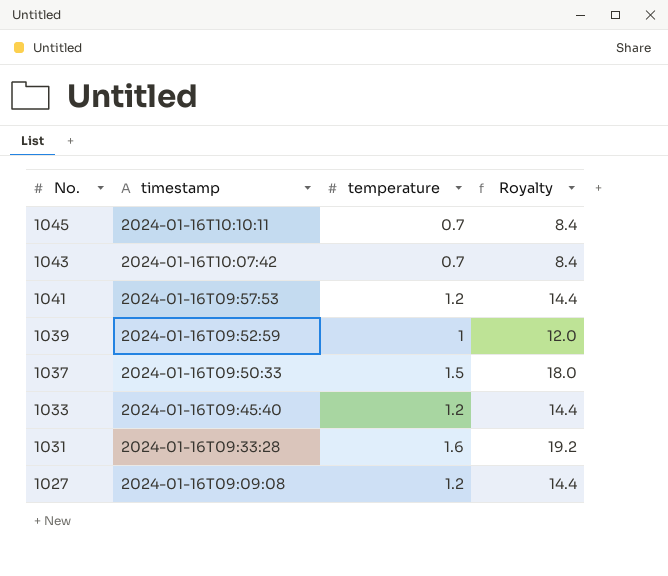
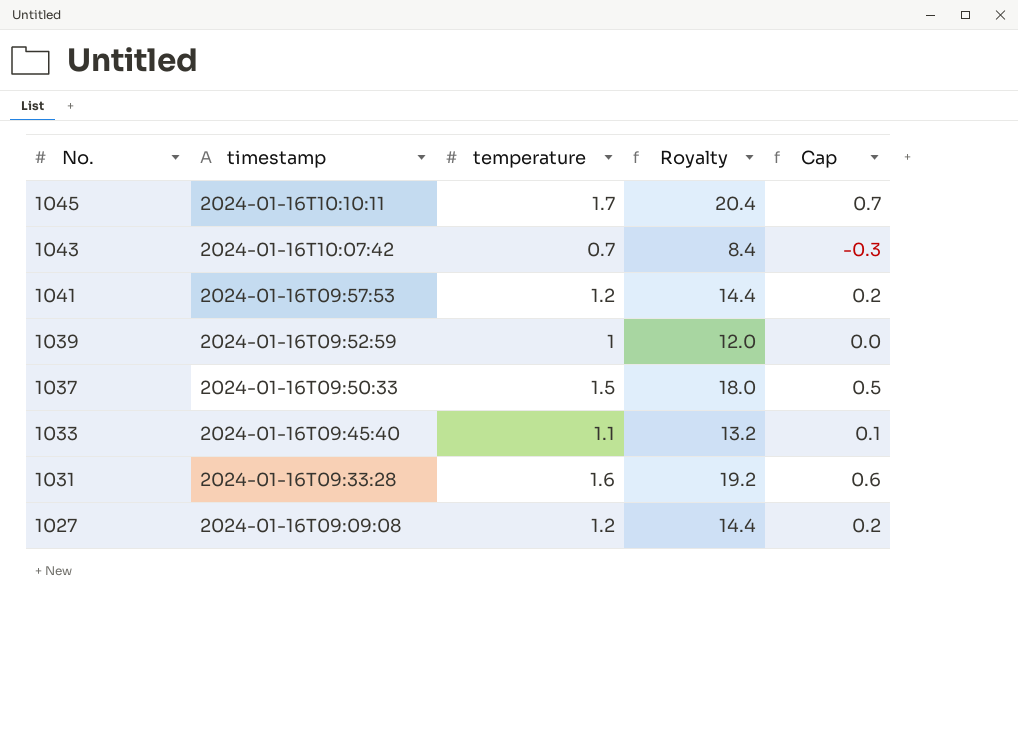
column Cap | formula: none -> [temperature] - 1
1045 | temperature: 0.7 -> 1.7
1045 | Royalty: 8.4 -> 20.4
1033 | temperature: 1.2 -> 1.1
1033 | Royalty: 14.4 -> 13.2

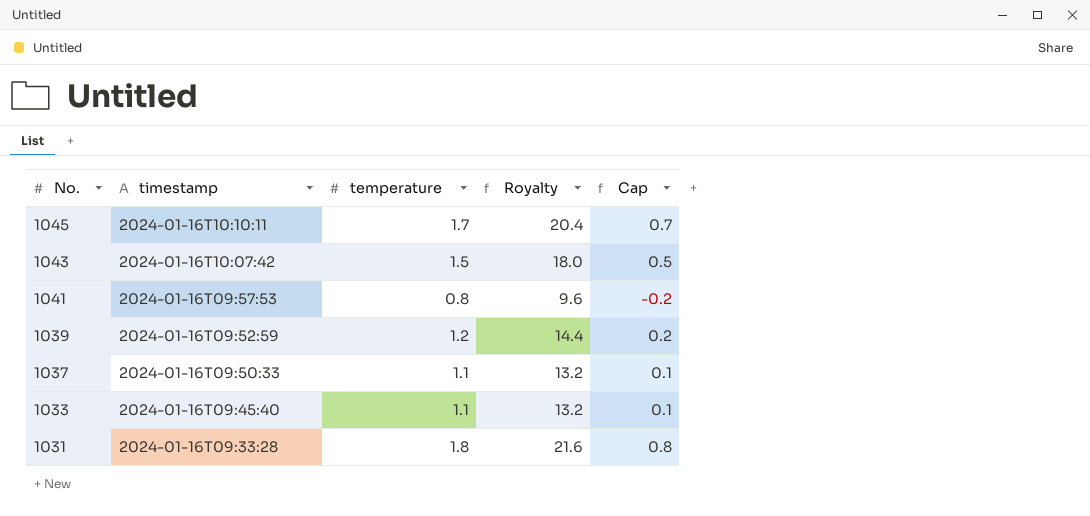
row 1027: 2024-01-16T09:09:08 | 1.2 | 14.4 | 0.2 -> none
1043 | temperature: 0.7 -> 1.5
1043 | Royalty: 8.4 -> 18.0
1043 | Cap: -0.3 -> 0.5
1041 | temperature: 1.2 -> 0.8
1041 | Royalty: 14.4 -> 9.6
1041 | Cap: 0.2 -> -0.2
1039 | temperature: 1 -> 1.2
1039 | Royalty: 12.0 -> 14.4
1039 | Cap: 0.0 -> 0.2
1037 | temperature: 1.5 -> 1.1
1037 | Royalty: 18.0 -> 13.2
1037 | Cap: 0.5 -> 0.1
1031 | temperature: 1.6 -> 1.8
1031 | Royalty: 19.2 -> 21.6
1031 | Cap: 0.6 -> 0.8

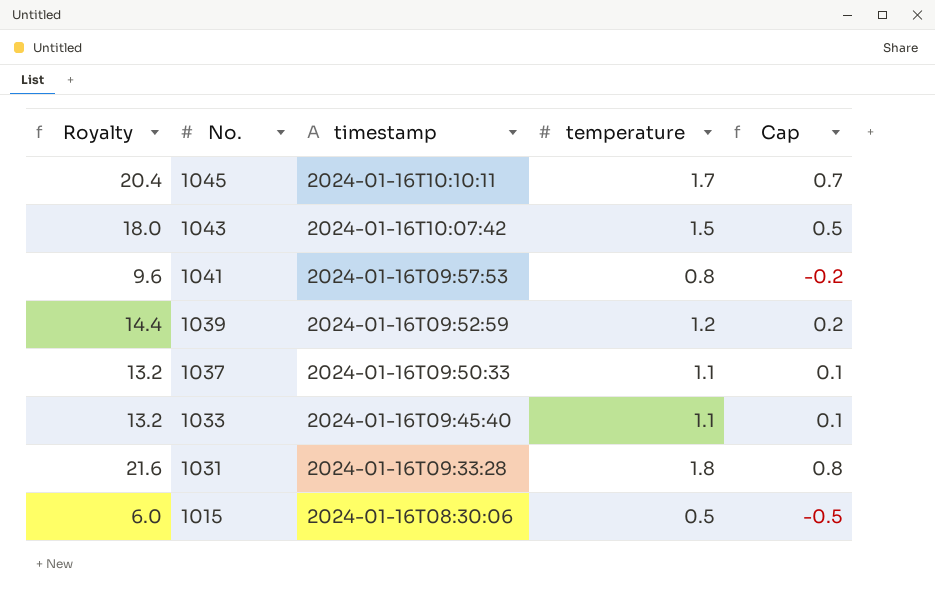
column Royalty | position: 4 -> 1
row 1015: none -> 6.0 | 2024-01-16T08:30:06 | 0.5 | -0.5

